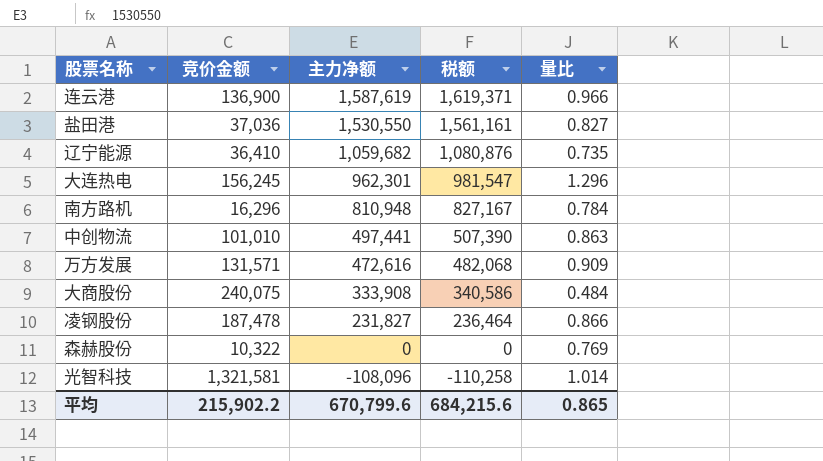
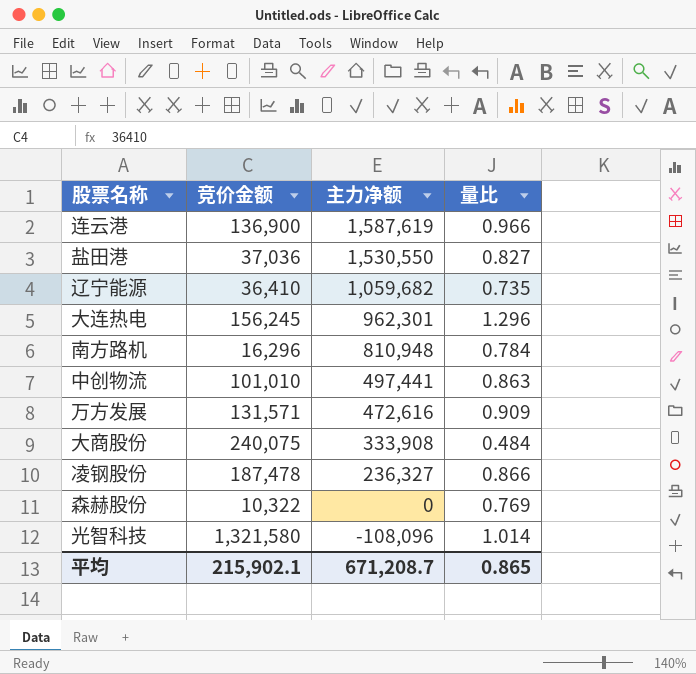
column 税额 | formula: [主力净额] * 1.02 -> none
凌钢股份 | 主力净额: 231,827 -> 236,327
光智科技 | 竞价金额: 1,321,581 -> 1,321,580
平均 | 竞价金额: 215,902.2 -> 215,902.1
平均 | 主力净额: 670,799.6 -> 671,208.7

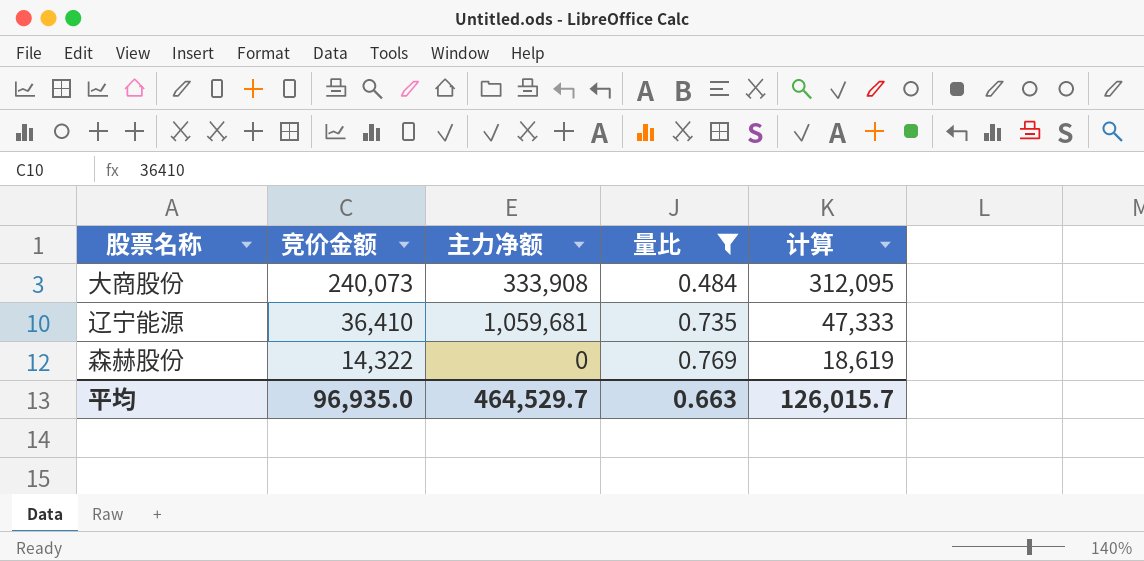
filter: none -> 量比 <= 0.769
row order: 主力净额 descending -> 竞价金额 descending
column 计算 | formula: none -> [竞价金额] * 1.3
大商股份 | 竞价金额: 240,075 -> 240,073
辽宁能源 | 主力净额: 1,059,682 -> 1,059,681
森赫股份 | 竞价金额: 10,322 -> 14,322
平均 | 竞价金额: 215,902.1 -> 96,935.0
平均 | 主力净额: 671,208.7 -> 464,529.7
平均 | 量比: 0.865 -> 0.663

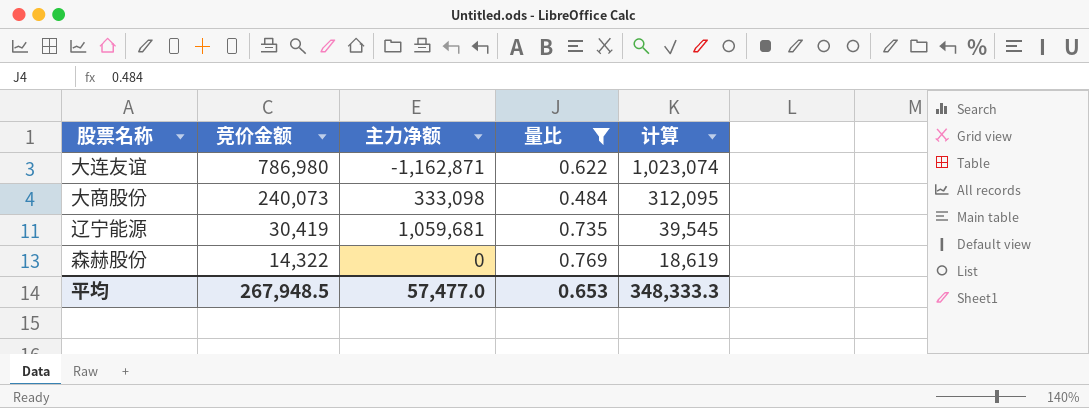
row 大连友谊: none -> 786,980 | -1,162,871 | 0.622 | 1,023,074
大商股份 | 主力净额: 333,908 -> 333,098
辽宁能源 | 竞价金额: 36,410 -> 30,419
辽宁能源 | 计算: 47,333 -> 39,545
平均 | 竞价金额: 96,935.0 -> 267,948.5
平均 | 主力净额: 464,529.7 -> 57,477.0
平均 | 量比: 0.663 -> 0.653
平均 | 计算: 126,015.7 -> 348,333.3

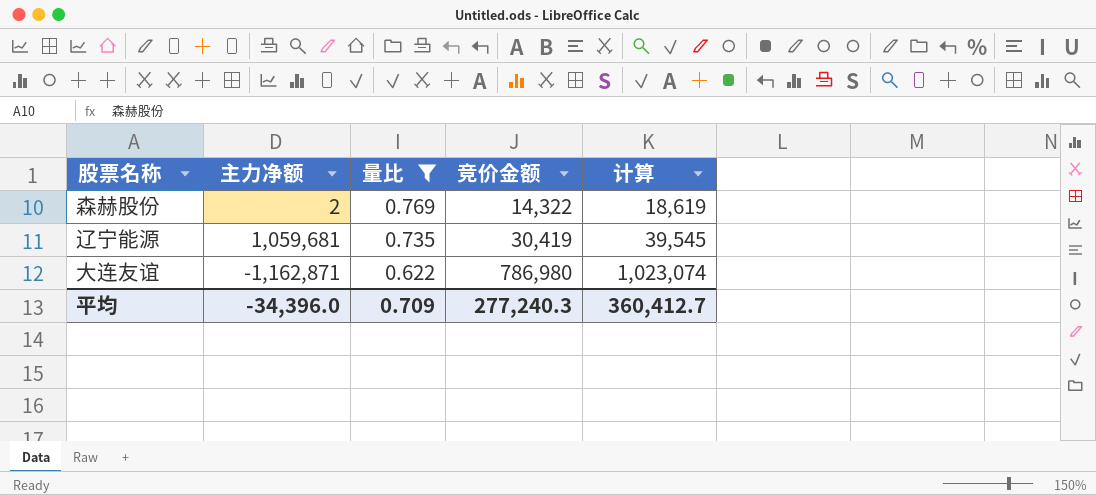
row order: 竞价金额 descending -> 量比 descending
column 竞价金额 | position: 2 -> 4
row 大商股份: 240,073 | 333,098 | 0.484 | 312,095 -> none
森赫股份 | 主力净额: 0 -> 2
平均 | 主力净额: 57,477.0 -> -34,396.0
平均 | 量比: 0.653 -> 0.709
平均 | 竞价金额: 267,948.5 -> 277,240.3
平均 | 计算: 348,333.3 -> 360,412.7

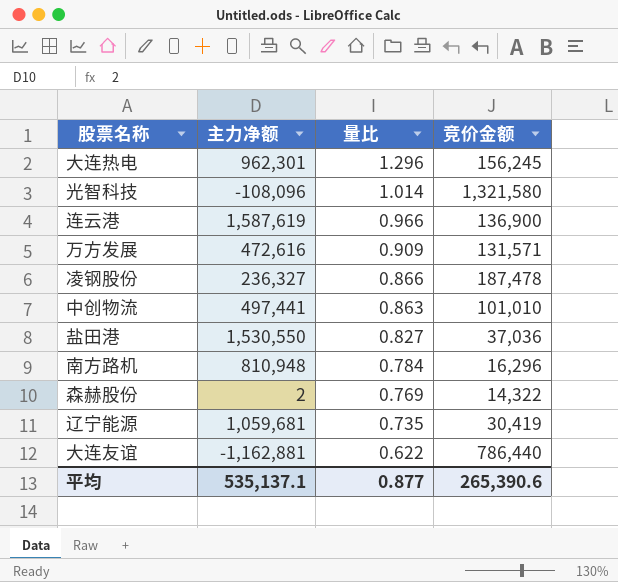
filter: 量比 <= 0.769 -> none
column 计算 | formula: [竞价金额] * 1.3 -> none
大连友谊 | 主力净额: -1,162,871 -> -1,162,881
大连友谊 | 竞价金额: 786,980 -> 786,440
平均 | 主力净额: -34,396.0 -> 535,137.1
平均 | 量比: 0.709 -> 0.877
平均 | 竞价金额: 277,240.3 -> 265,390.6

